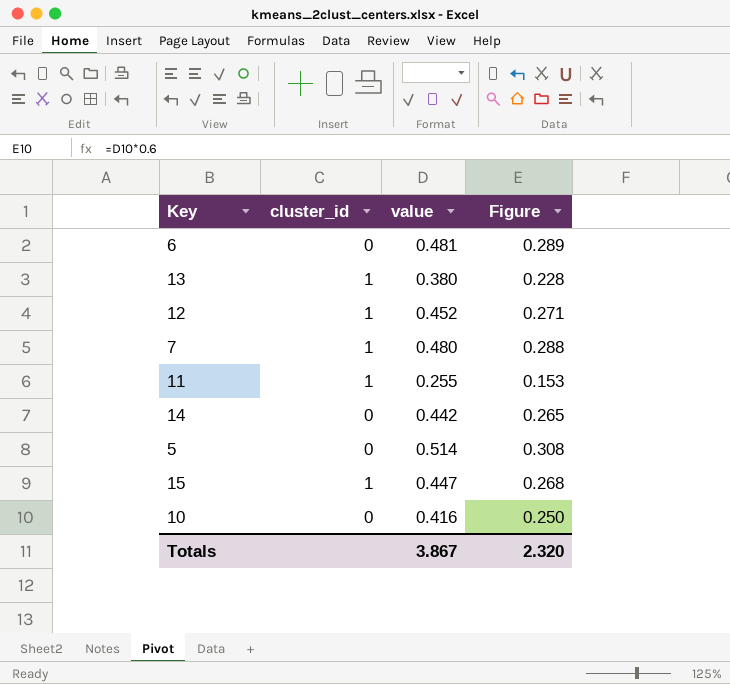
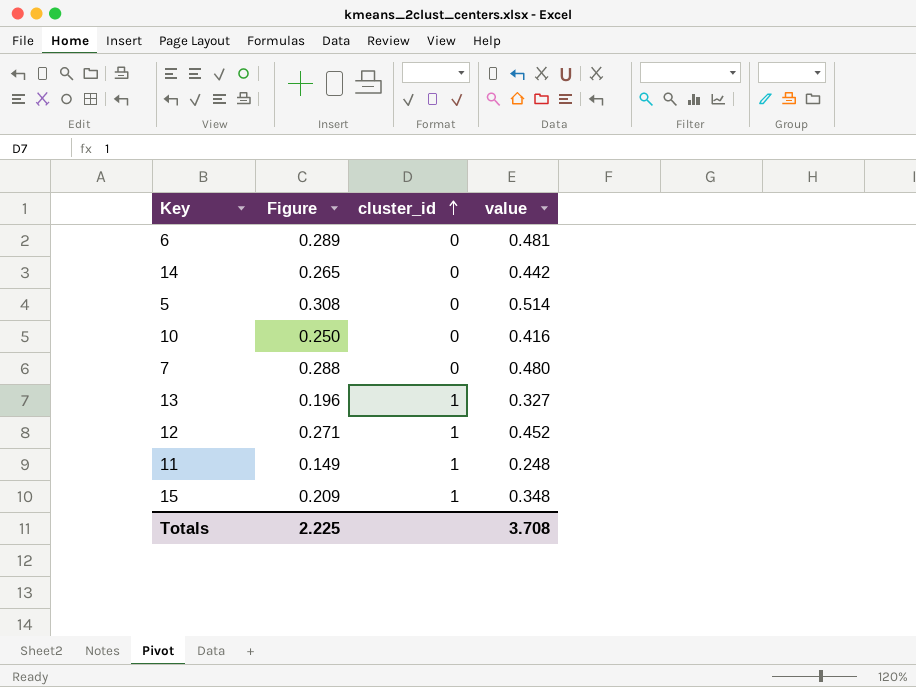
row order: none -> cluster_id ascending
column Figure | position: 4 -> 2
7 | cluster_id: 1 -> 0
13 | Figure: 0.228 -> 0.196
13 | value: 0.380 -> 0.327
11 | Figure: 0.153 -> 0.149
11 | value: 0.255 -> 0.248
15 | Figure: 0.268 -> 0.209
15 | value: 0.447 -> 0.348
Totals | Figure: 2.320 -> 2.225
Totals | value: 3.867 -> 3.708

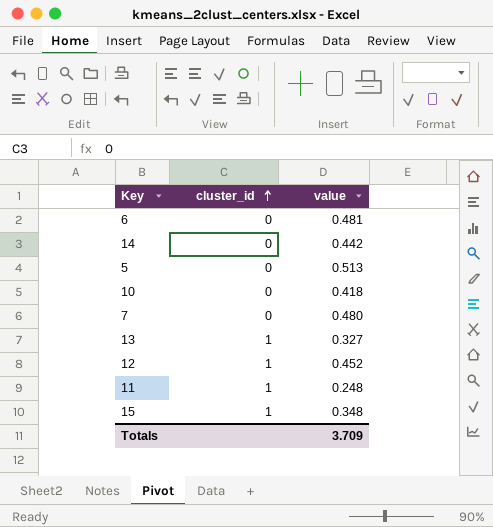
column Figure | formula: [value] * 0.6 -> none
5 | value: 0.514 -> 0.513
10 | value: 0.416 -> 0.418
Totals | value: 3.708 -> 3.709

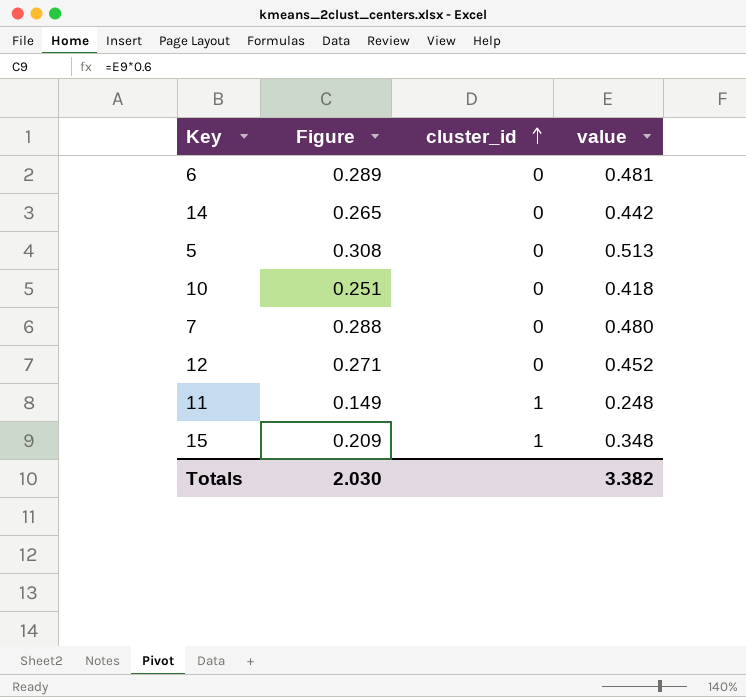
column Figure | formula: none -> [value] * 0.6
row 13: 1 | 0.327 -> none
12 | cluster_id: 1 -> 0
Totals | value: 3.709 -> 3.382

